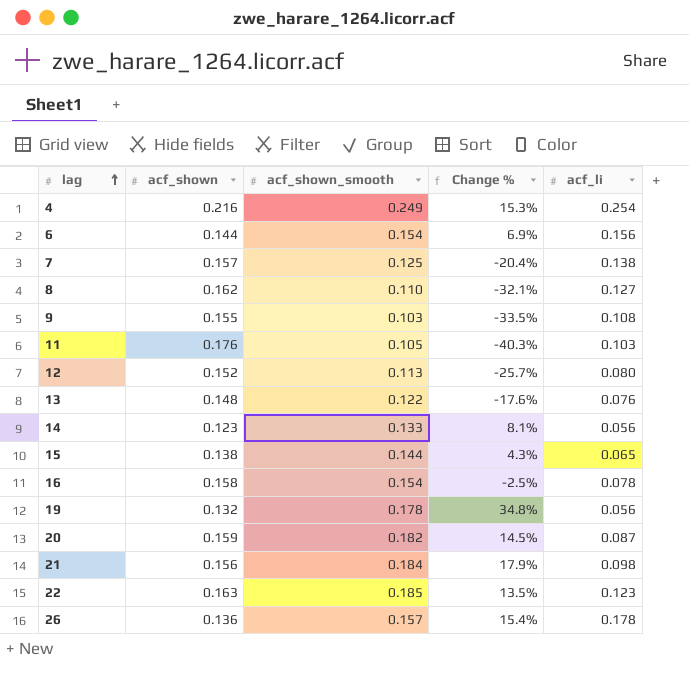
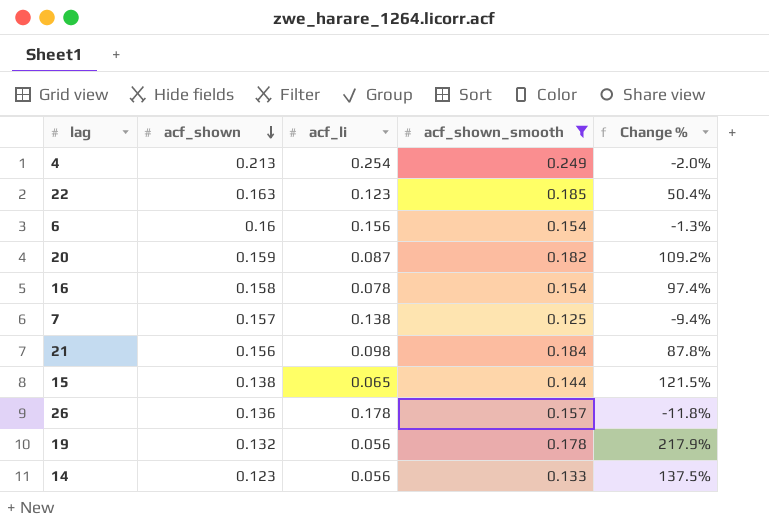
filter: none -> acf_shown_smooth >= 0.125
row order: lag ascending -> acf_shown descending
column acf_li | position: 5 -> 3
column Change % | formula: ([acf_shown_smooth] - [acf_shown]) / [acf_shown] -> ([acf_shown_smooth] - [acf_li]) / [acf_li]
4 | acf_shown: 0.216 -> 0.213
6 | acf_shown: 0.144 -> 0.16

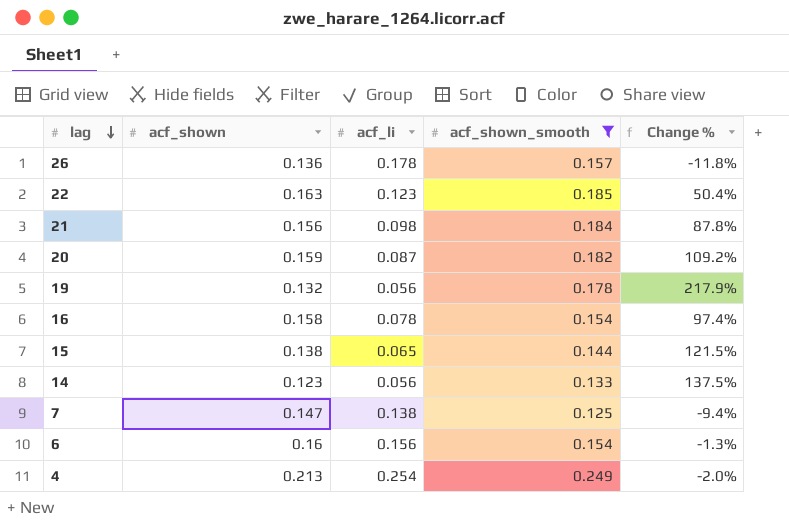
row order: acf_shown descending -> lag descending
7 | acf_shown: 0.157 -> 0.147

